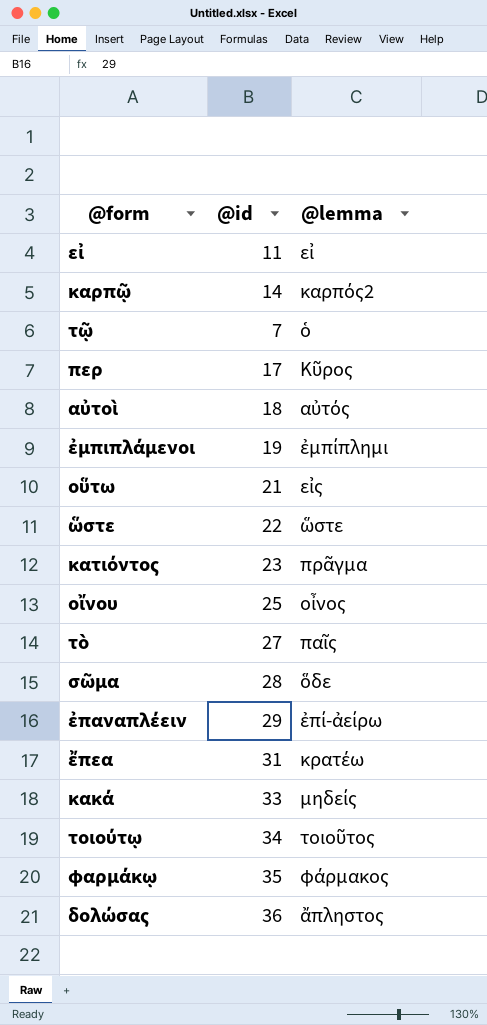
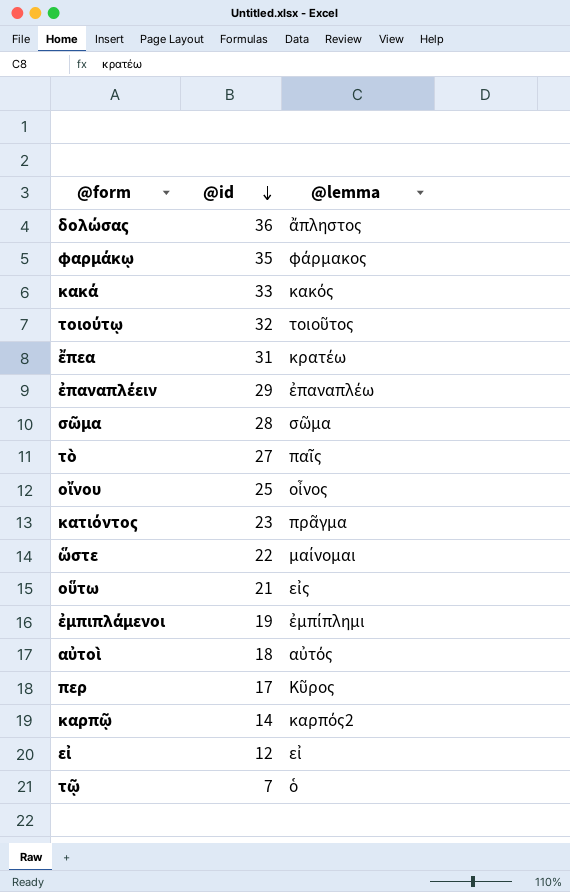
row order: none -> @id descending
κακά | @lemma: μηδείς -> κακός
τοιούτῳ | @id: 34 -> 32
ἐπαναπλέειν | @lemma: ἐπί-ἀείρω -> ἐπαναπλέω
σῶμα | @lemma: ὅδε -> σῶμα
ὥστε | @lemma: ὥστε -> μαίνομαι
εἰ | @id: 11 -> 12

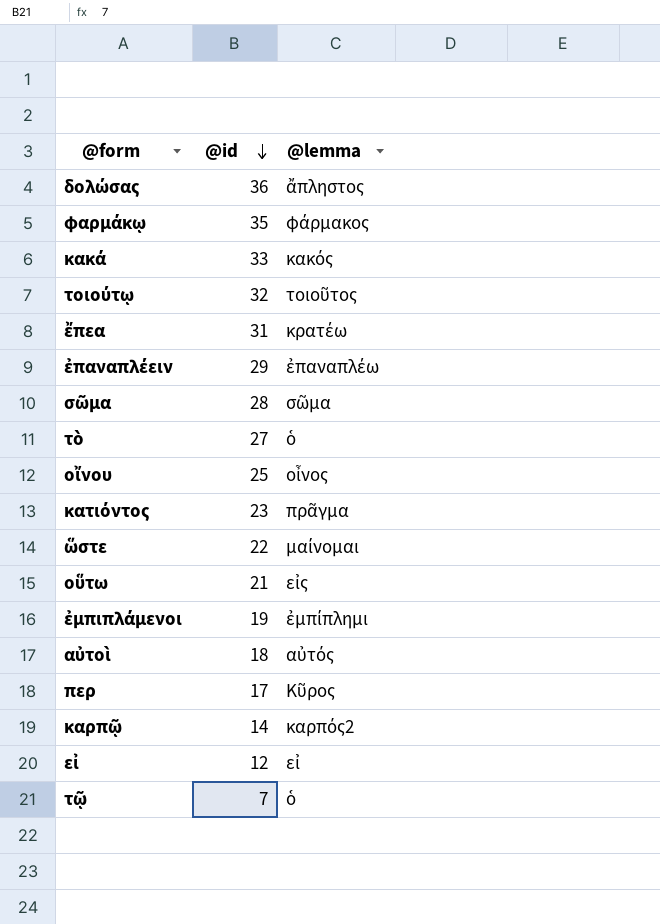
τὸ | @lemma: παῖς -> ὁ

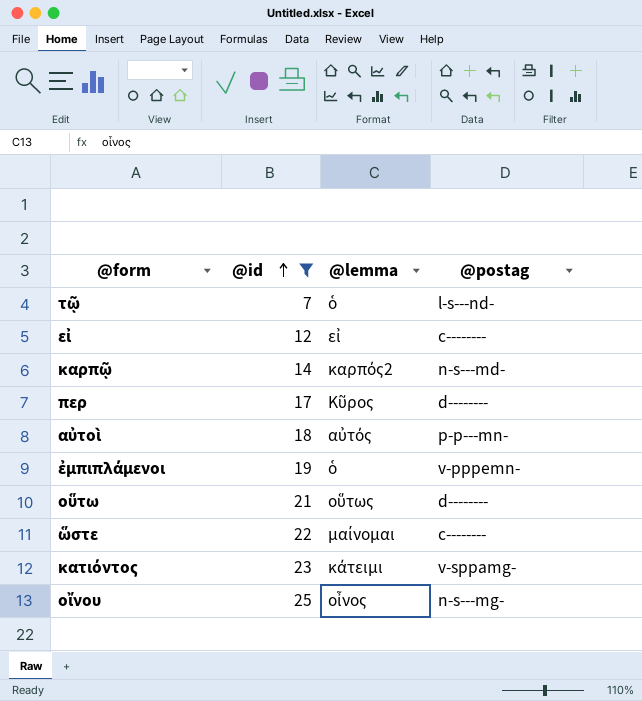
filter: none -> @id <= 25
row order: @id descending -> @id ascending
column @postag | position: none -> 4
ἐμπιπλάμενοι | @lemma: ἐμπίπλημι -> ὁ
οὕτω | @lemma: εἰς -> οὕτως
κατιόντος | @lemma: πρᾶγμα -> κάτειμι

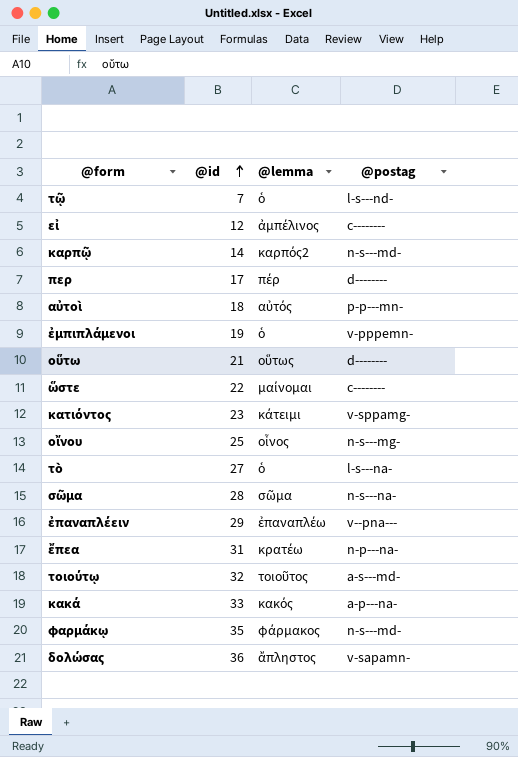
filter: @id <= 25 -> none
εἰ | @lemma: εἰ -> ἀμπέλινος
περ | @lemma: Κῦρος -> πέρ

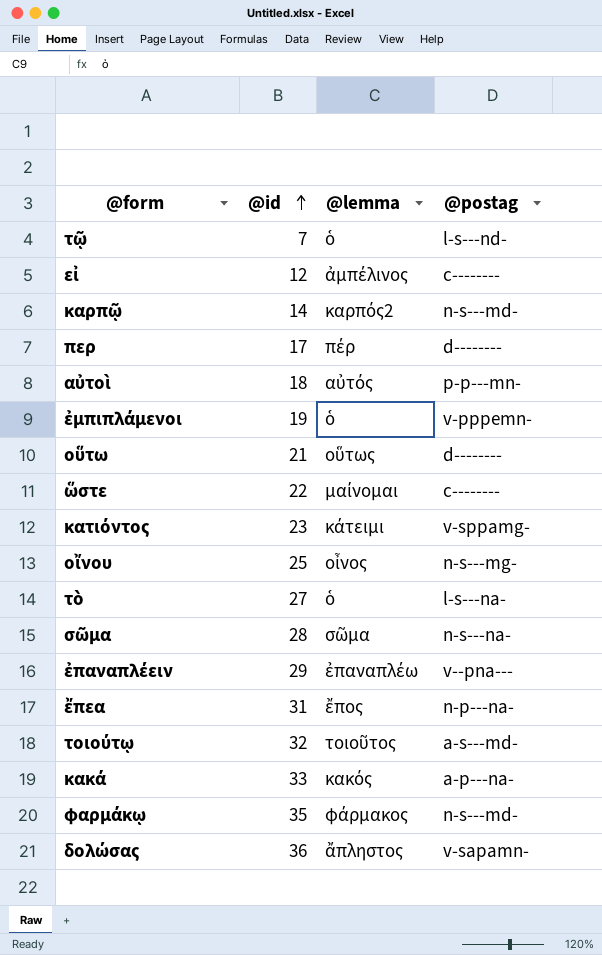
ἔπεα | @lemma: κρατέω -> ἔπος

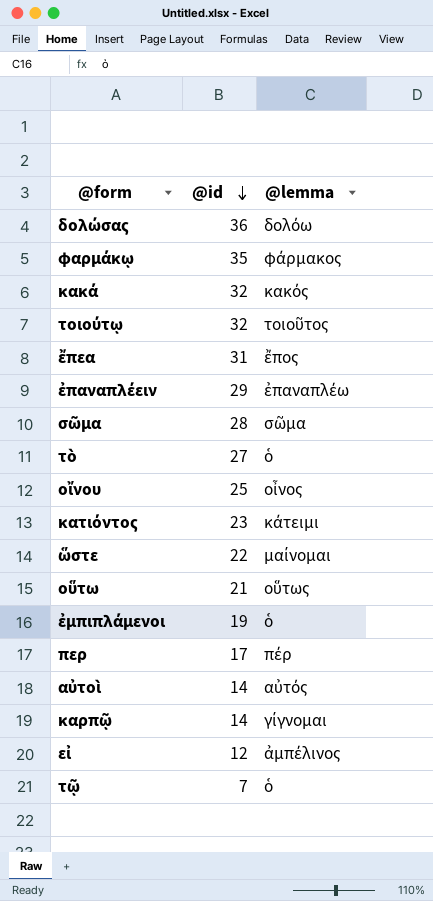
row order: @id ascending -> @id descending
column @postag | position: 4 -> none
δολώσας | @lemma: ἄπληστος -> δολόω
κακά | @id: 33 -> 32
αὐτοὶ | @id: 18 -> 14
καρπῷ | @lemma: καρπός2 -> γίγνομαι

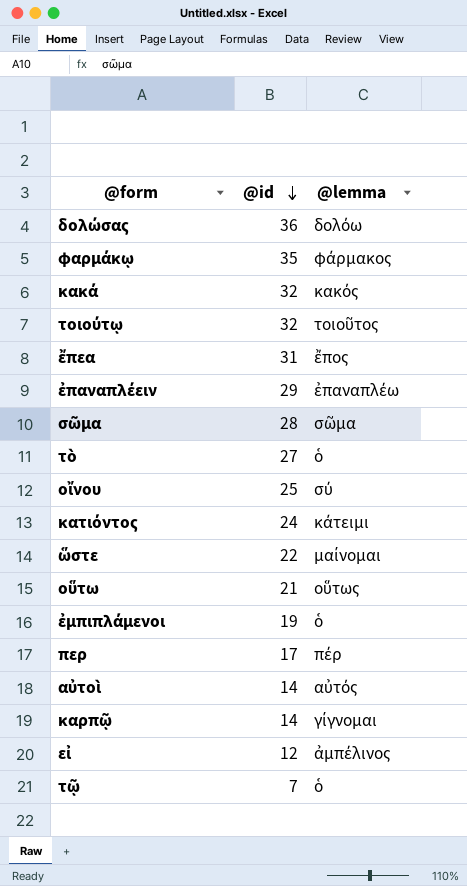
οἴνου | @lemma: οἶνος -> σύ
κατιόντος | @id: 23 -> 24

